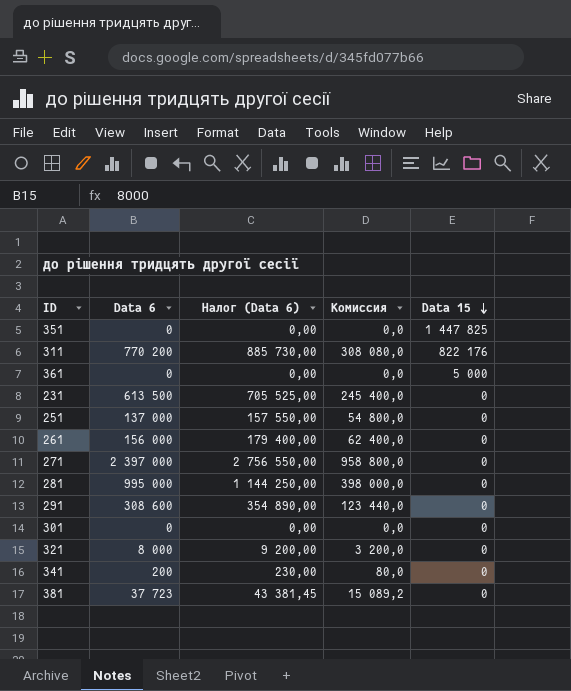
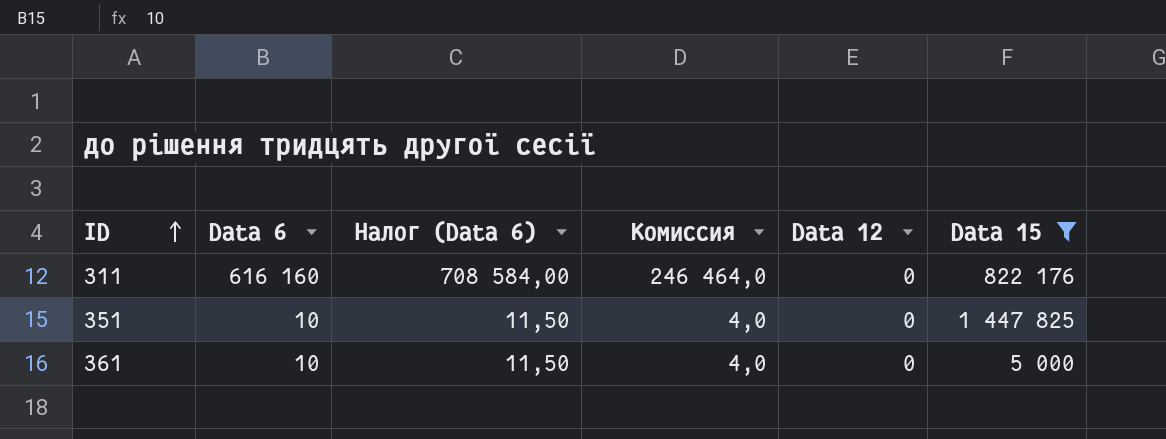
filter: none -> Data 15 != 0
row order: Data 15 descending -> ID ascending
column Data 12 | position: none -> 5
311 | Data 6: 770 200 -> 616 160
311 | Налог (Data 6): 885 730,00 -> 708 584,00
311 | Комиссия: 308 080,0 -> 246 464,0
351 | Data 6: 0 -> 10
351 | Налог (Data 6): 0,00 -> 11,50
351 | Комиссия: 0,0 -> 4,0
361 | Data 6: 0 -> 10
361 | Налог (Data 6): 0,00 -> 11,50
361 | Комиссия: 0,0 -> 4,0

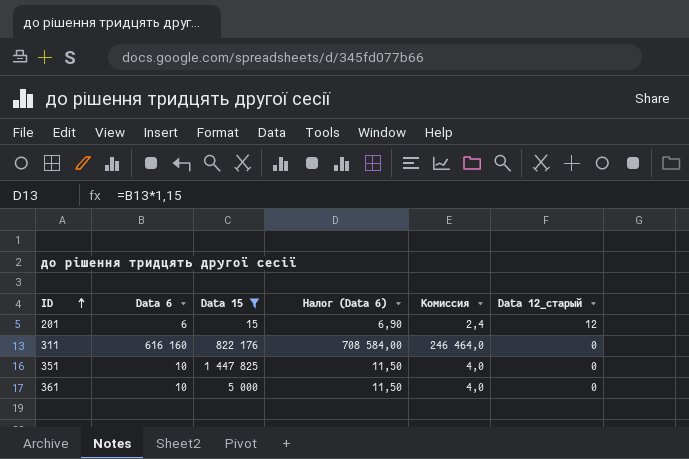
column Data 15 | position: 6 -> 3
column name: Data 12 -> Data 12_старый
row 201: none -> 6 | 15 | 6,90 | 2,4 | 12

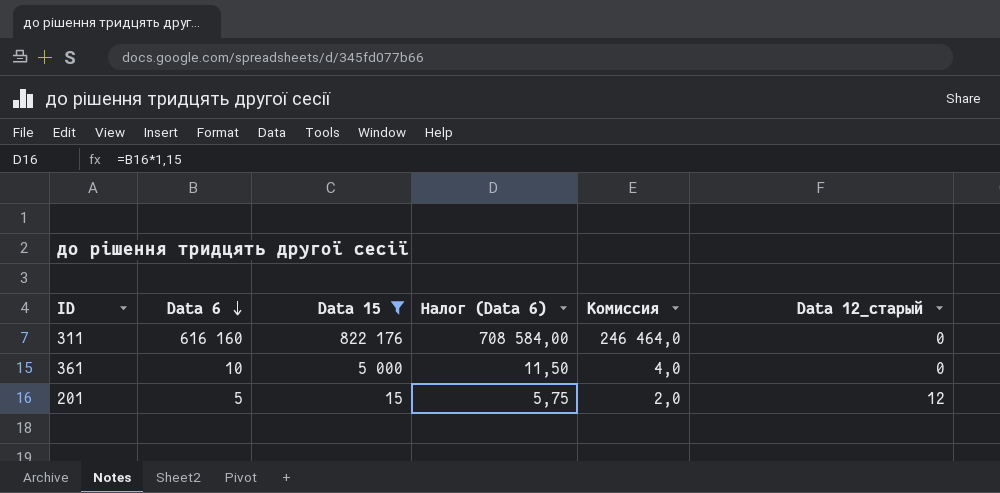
row order: ID ascending -> Data 6 descending
row 351: 10 | 1 447 825 | 11,50 | 4,0 | 0 -> none
201 | Data 6: 6 -> 5
201 | Налог (Data 6): 6,90 -> 5,75
201 | Комиссия: 2,4 -> 2,0

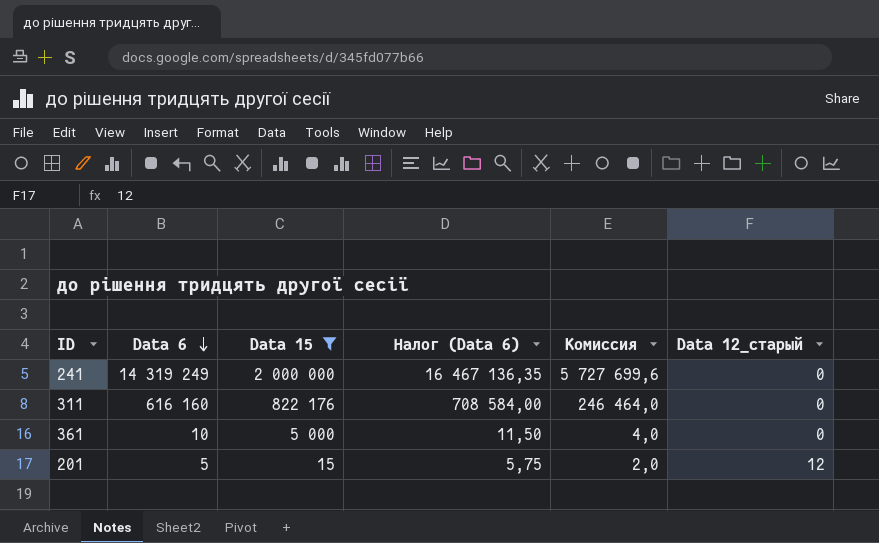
row 241: none -> 14 319 249 | 2 000 000 | 16 467 136,35 | 5 727 699,6 | 0

